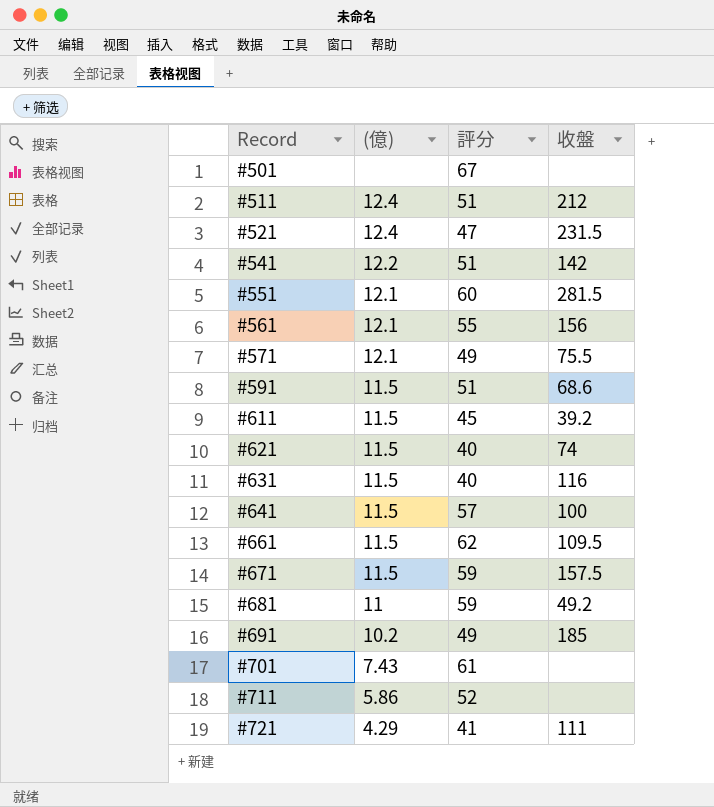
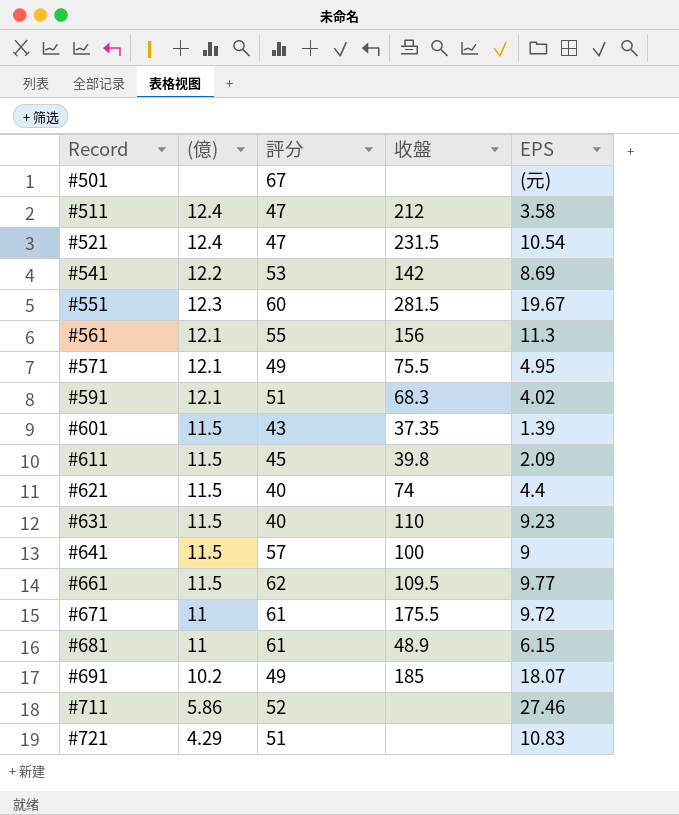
column EPS | position: none -> 5
row #701: 7.43 | 61 | none -> none
#511 | 評分: 51 -> 47
#541 | 評分: 51 -> 53
#551 | (億): 12.1 -> 12.3
#591 | (億): 11.5 -> 12.1
#591 | 收盤: 68.6 -> 68.3
row #601: none -> 11.5 | 43 | 37.35 | 1.39
#611 | 收盤: 39.2 -> 39.8
#631 | 收盤: 116 -> 110
#671 | (億): 11.5 -> 11
#671 | 評分: 59 -> 61
#671 | 收盤: 157.5 -> 175.5
#681 | 評分: 59 -> 61
#681 | 收盤: 49.2 -> 48.9
#721 | 評分: 41 -> 51
#721 | 收盤: 111 -> none

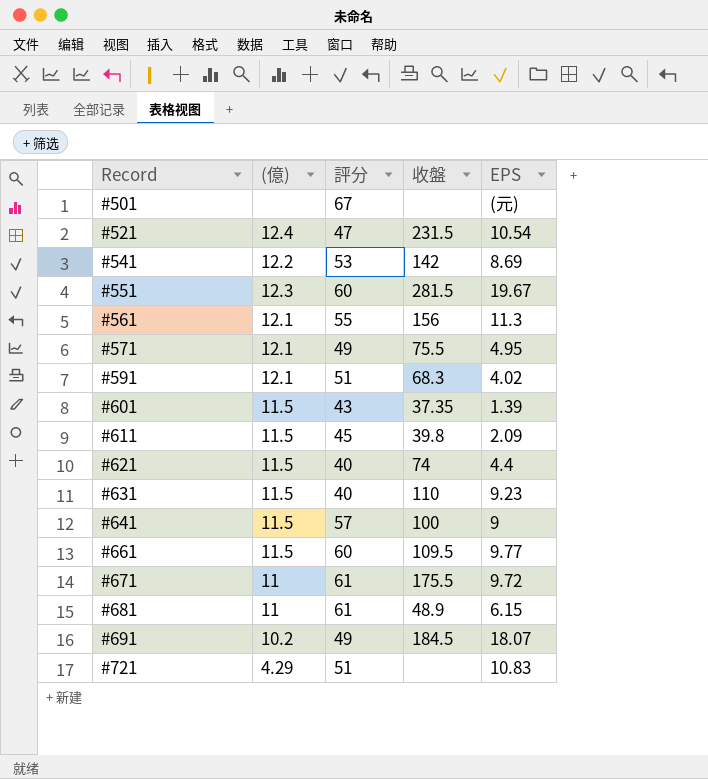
row #511: 12.4 | 47 | 212 | 3.58 -> none
row #711: 5.86 | 52 | none | 27.46 -> none
#661 | 評分: 62 -> 60
#691 | 收盤: 185 -> 184.5

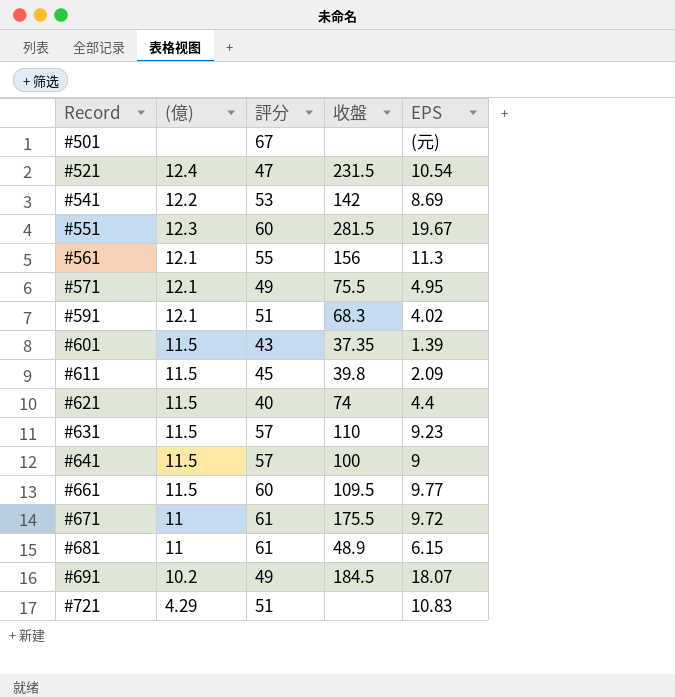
#631 | 評分: 40 -> 57

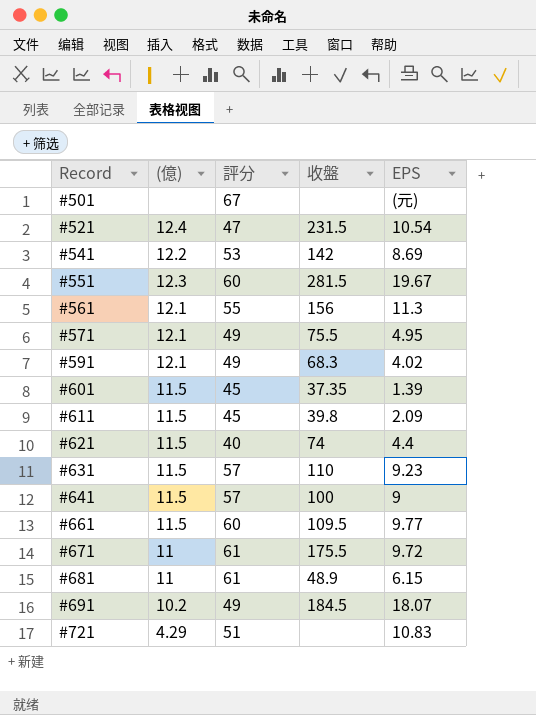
#591 | 評分: 51 -> 49
#601 | 評分: 43 -> 45

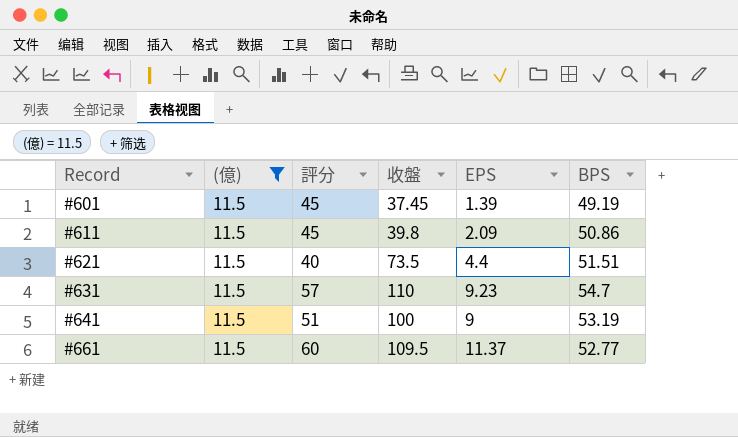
filter: none -> (億) = 11.5
column BPS | position: none -> 6
#601 | 收盤: 37.35 -> 37.45
#621 | 收盤: 74 -> 73.5
#641 | 評分: 57 -> 51
#661 | EPS: 9.77 -> 11.37

